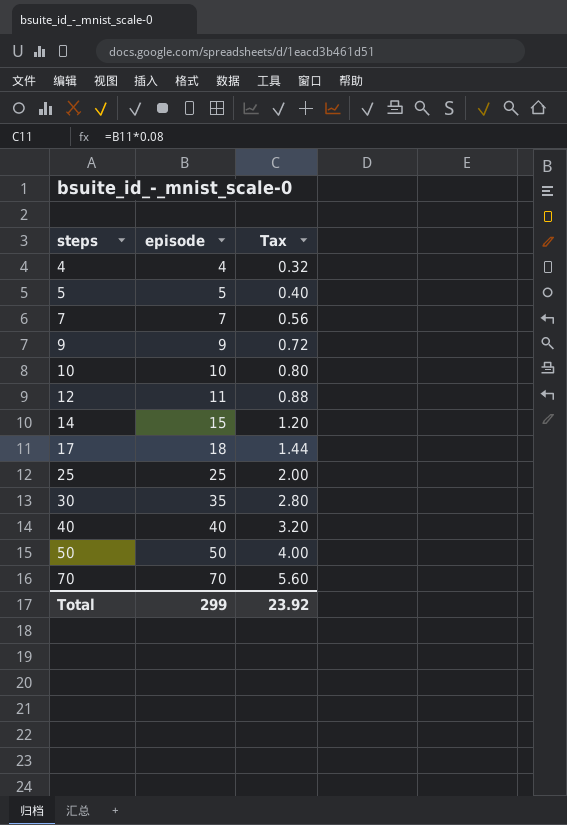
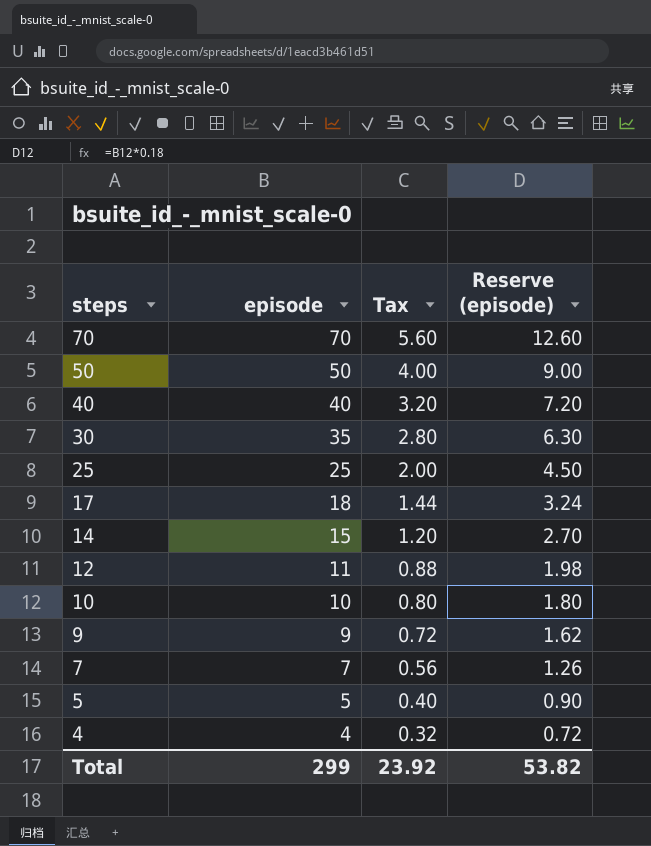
row order: steps ascending -> steps descending
column Reserve (episode) | formula: none -> [episode] * 0.18

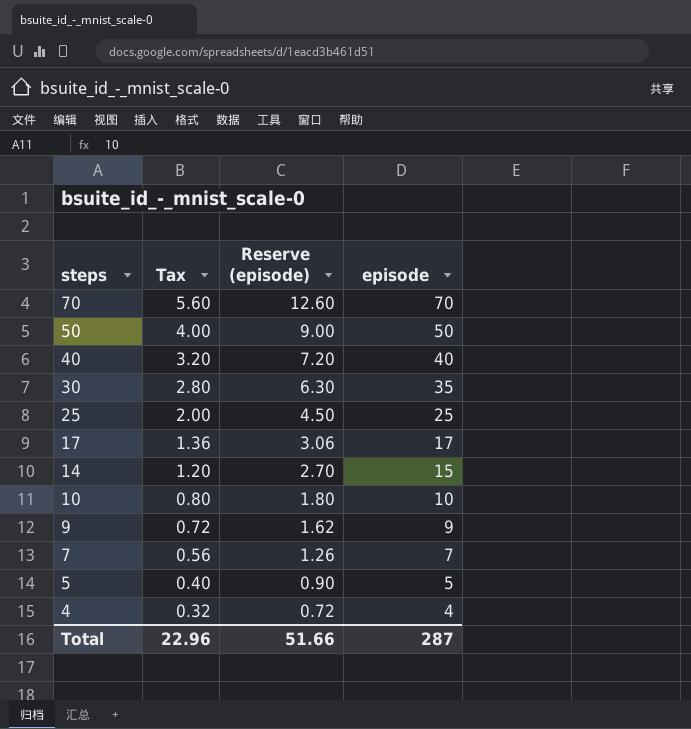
column episode | position: 2 -> 4
row 12: 11 | 0.88 | 1.98 -> none
17 | Tax: 1.44 -> 1.36
17 | Reserve (episode): 3.24 -> 3.06
17 | episode: 18 -> 17
Total | Tax: 23.92 -> 22.96
Total | Reserve (episode): 53.82 -> 51.66
Total | episode: 299 -> 287

